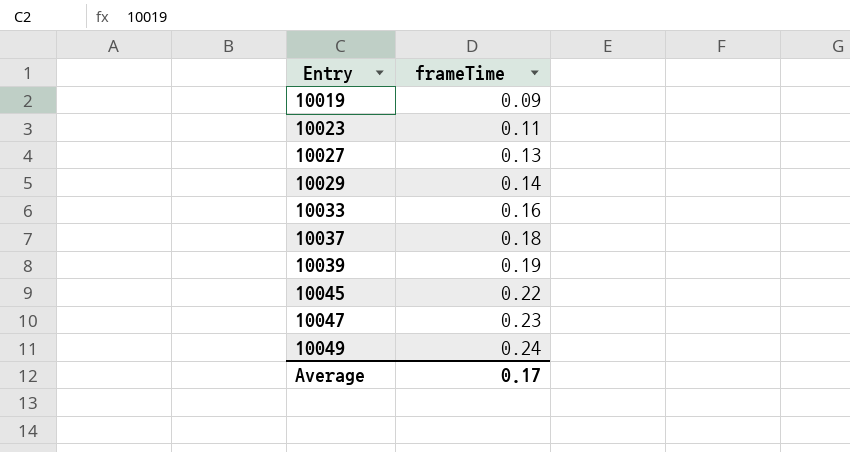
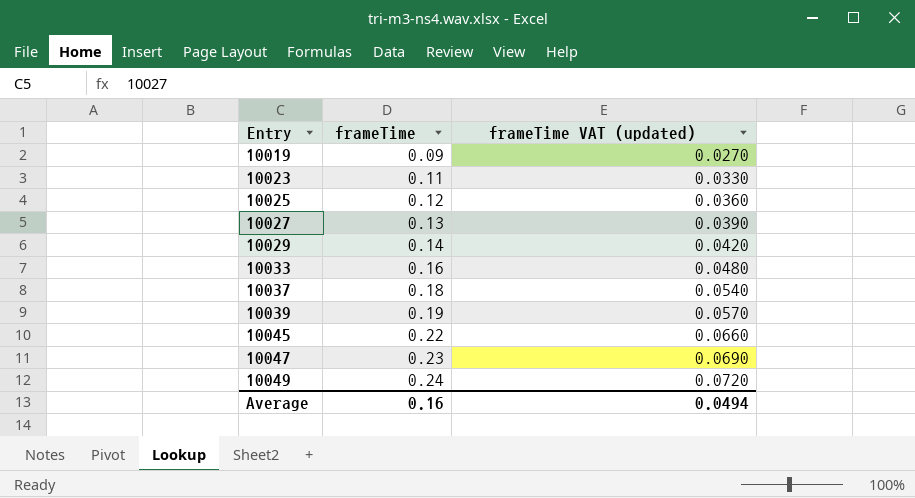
column frameTime VAT (updated) | formula: none -> [frameTime] * 0.3
row 10025: none -> 0.12 | 0.0360
Average | frameTime: 0.17 -> 0.16

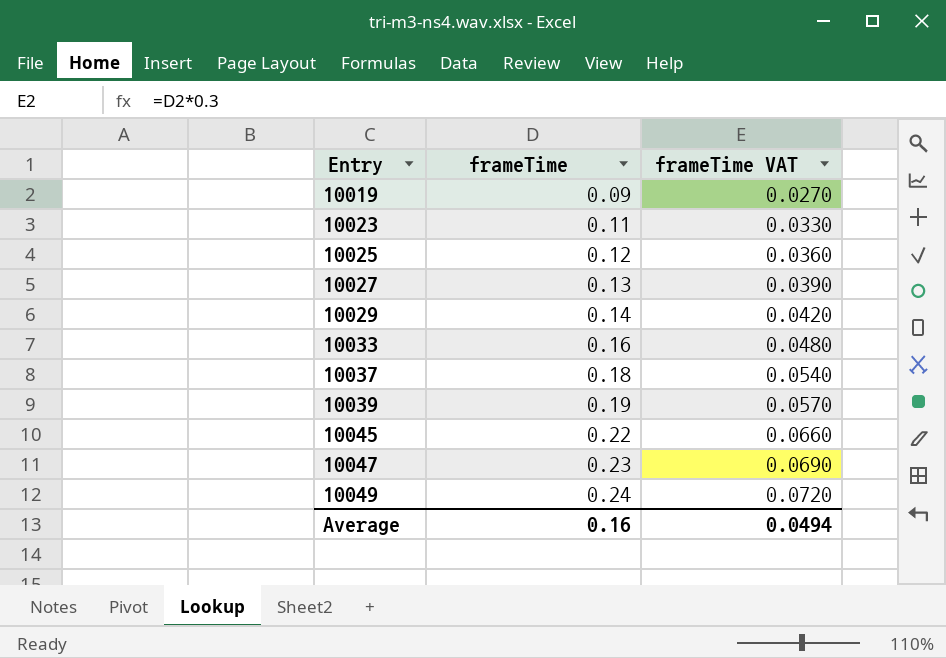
column name: frameTime VAT (updated) -> frameTime VAT

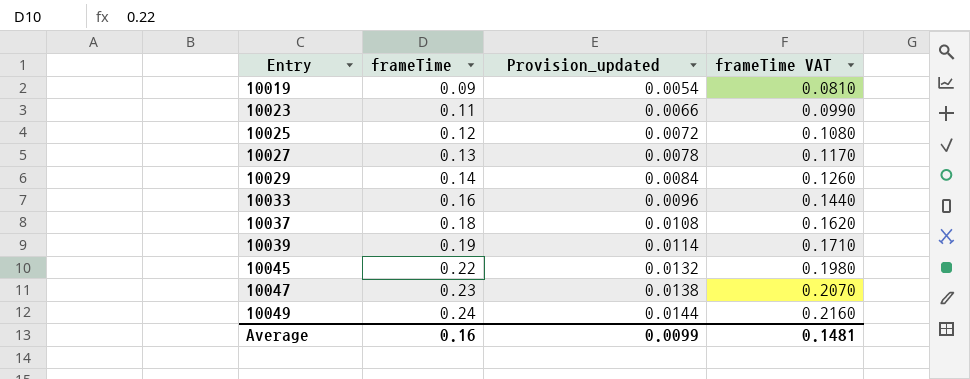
column Provision_updated | formula: none -> [frameTime] * 0.06
column frameTime VAT | formula: [frameTime] * 0.3 -> [frameTime] * 0.9
Average | frameTime VAT: 0.0494 -> 0.1481

